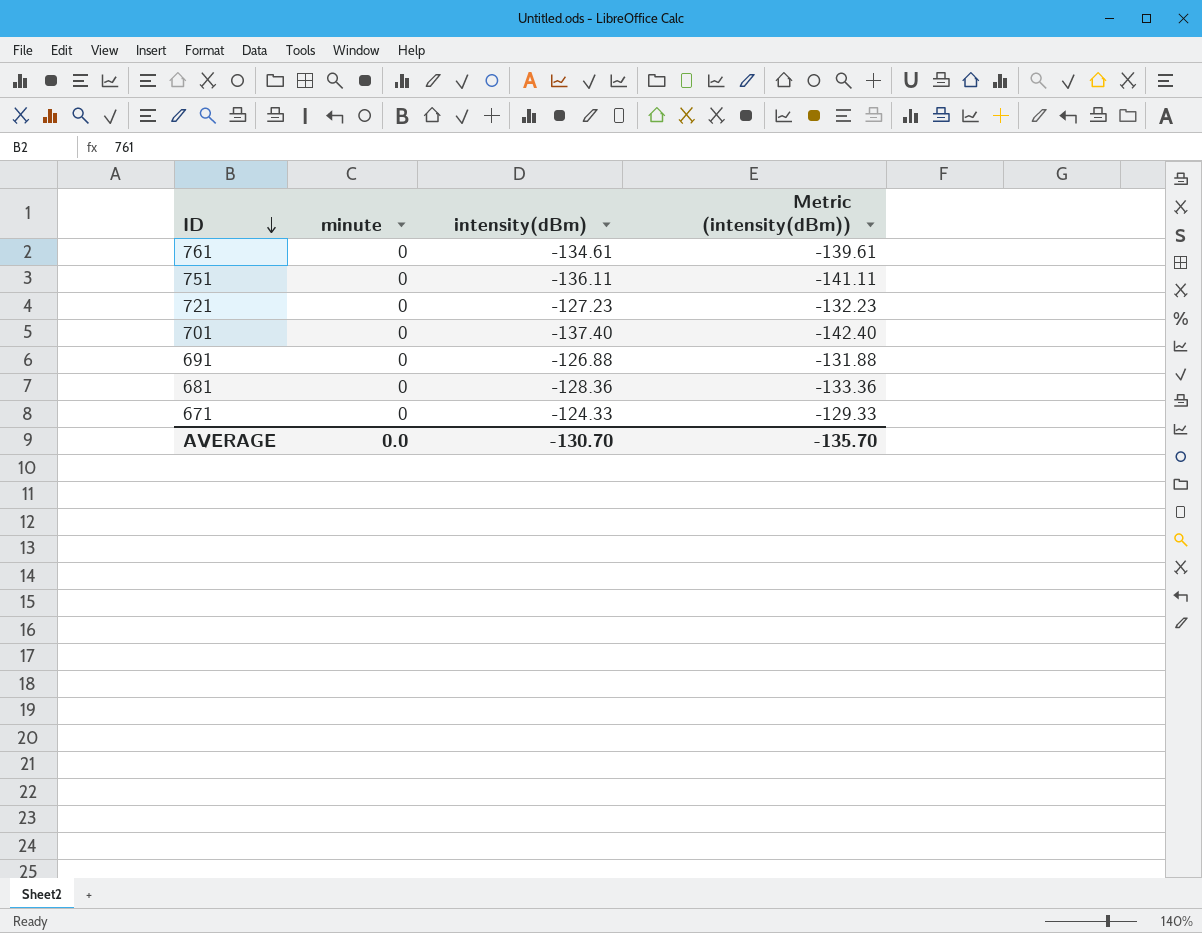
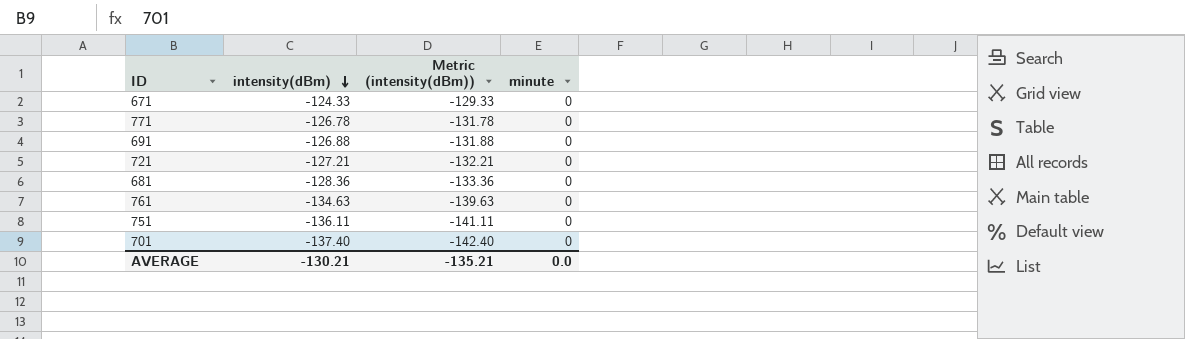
row order: ID descending -> intensity(dBm) descending
column minute | position: 2 -> 4
row 771: none -> -126.78 | -131.78 | 0
721 | intensity(dBm): -127.23 -> -127.21
721 | Metric (intensity(dBm)): -132.23 -> -132.21
761 | intensity(dBm): -134.61 -> -134.63
761 | Metric (intensity(dBm)): -139.61 -> -139.63
AVERAGE | intensity(dBm): -130.70 -> -130.21
AVERAGE | Metric (intensity(dBm)): -135.70 -> -135.21

